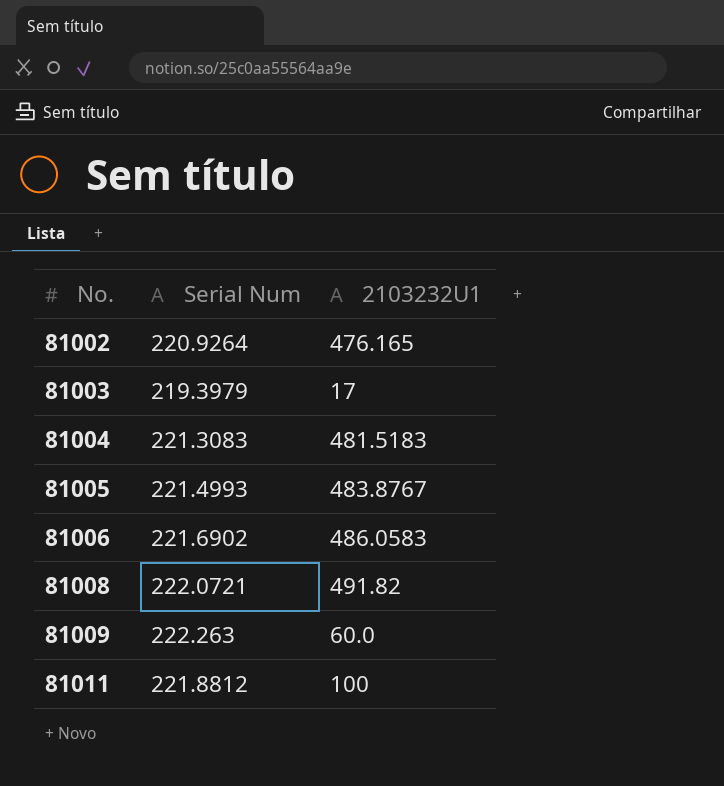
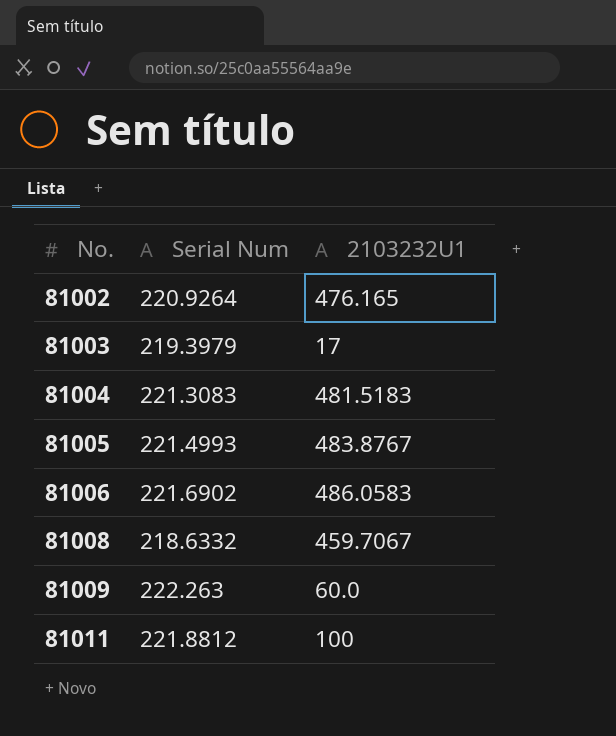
81008 | Serial Num: 222.0721 -> 218.6332
81008 | 2103232U1: 491.82 -> 459.7067

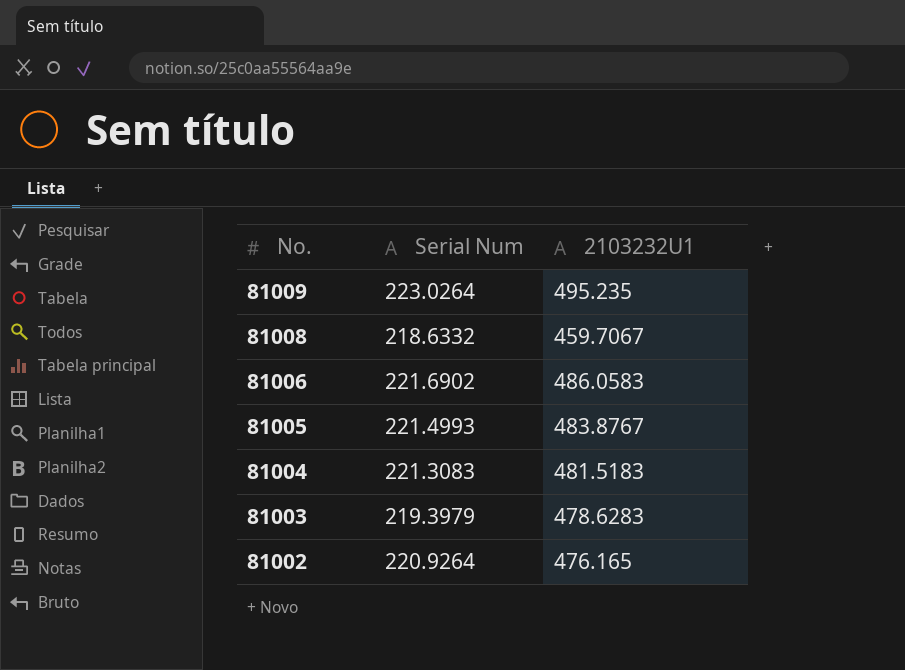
row order: No. ascending -> No. descending
row 81011: 221.8812 | 100 -> none
81009 | Serial Num: 222.263 -> 223.0264
81009 | 2103232U1: 60.0 -> 495.235
81003 | 2103232U1: 17 -> 478.6283

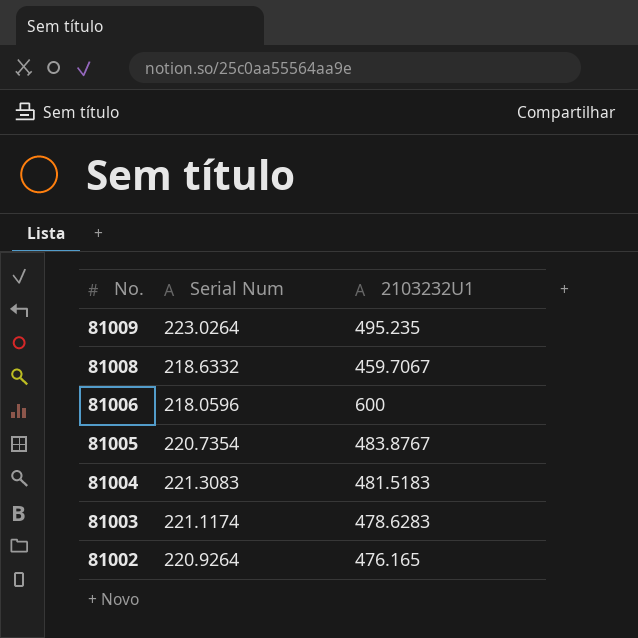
81006 | Serial Num: 221.6902 -> 218.0596
81006 | 2103232U1: 486.0583 -> 600
81005 | Serial Num: 221.4993 -> 220.7354
81003 | Serial Num: 219.3979 -> 221.1174

